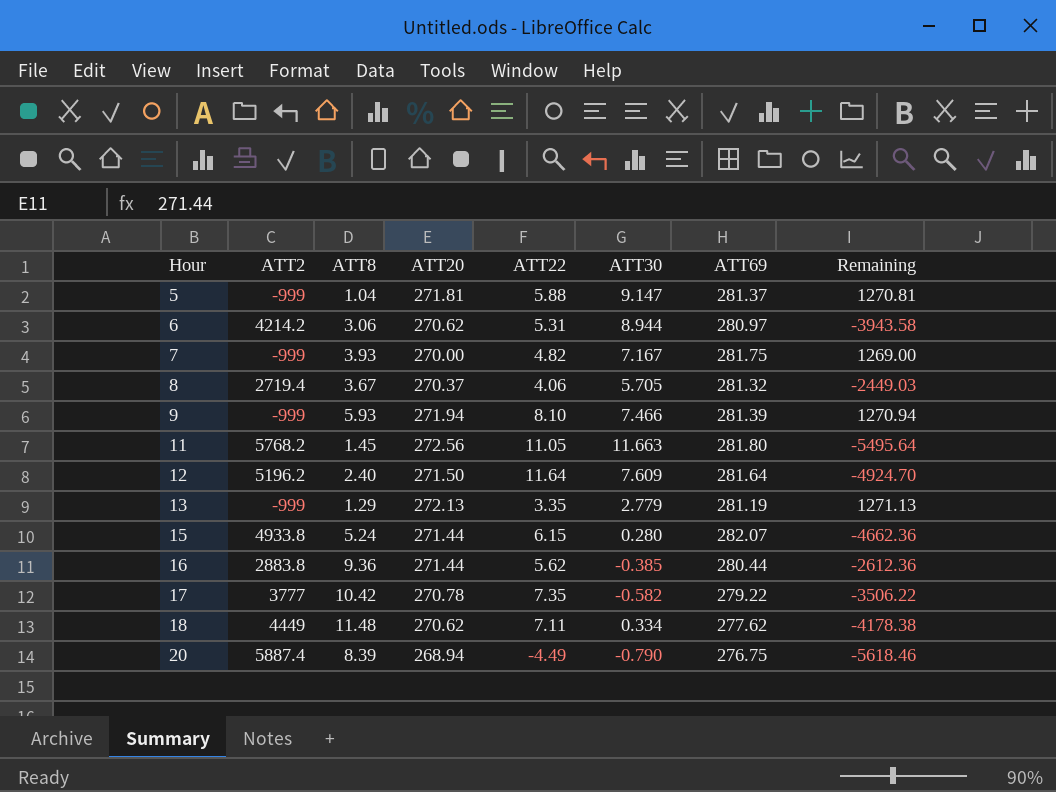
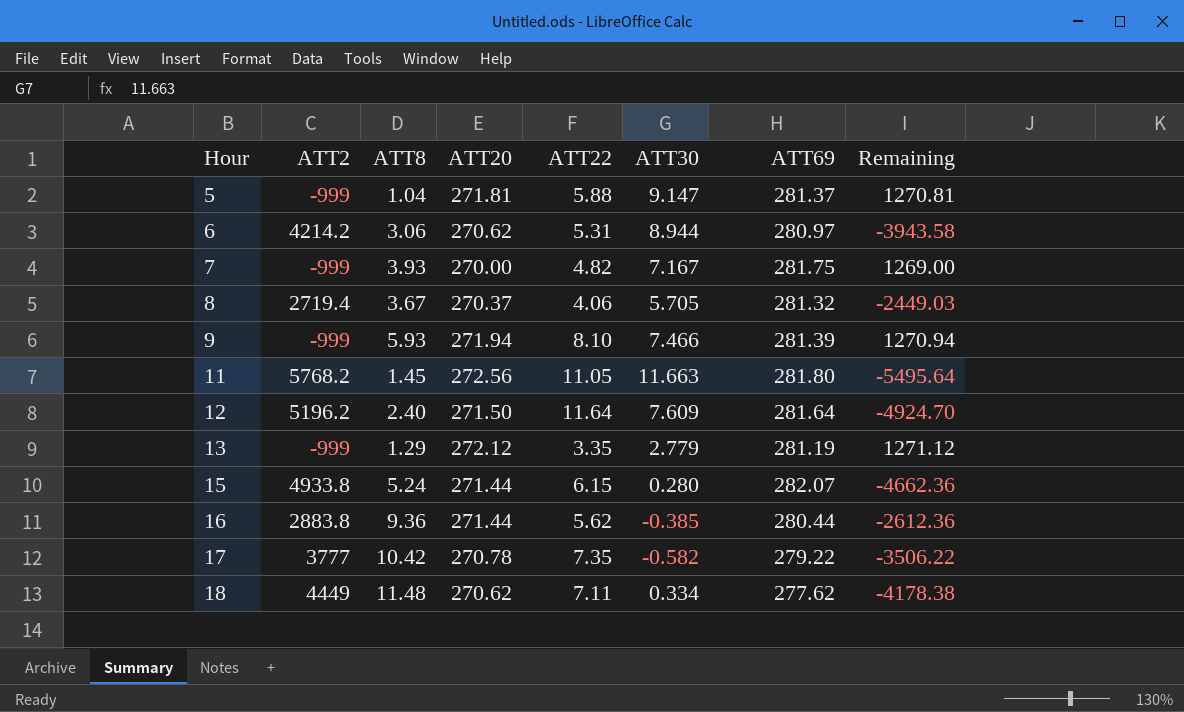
row 20: 5887.4 | 8.39 | 268.94 | -4.49 | -0.790 | 276.75 | -5618.46 -> none
13 | ATT20: 272.13 -> 272.12
13 | Remaining: 1271.13 -> 1271.12

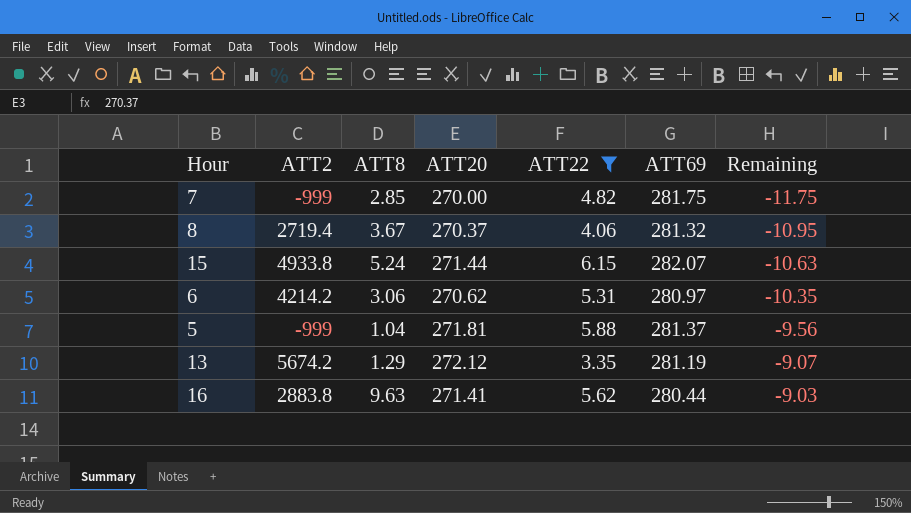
filter: none -> ATT22 <= 6.15
row order: Hour ascending -> Remaining ascending
column ATT30 | position: 6 -> none
column Remaining | formula: [ATT20] - [ATT2] -> [ATT20] - [ATT69]
7 | ATT8: 3.93 -> 2.85
13 | ATT2: -999 -> 5674.2
16 | ATT8: 9.36 -> 9.63
16 | ATT20: 271.44 -> 271.41

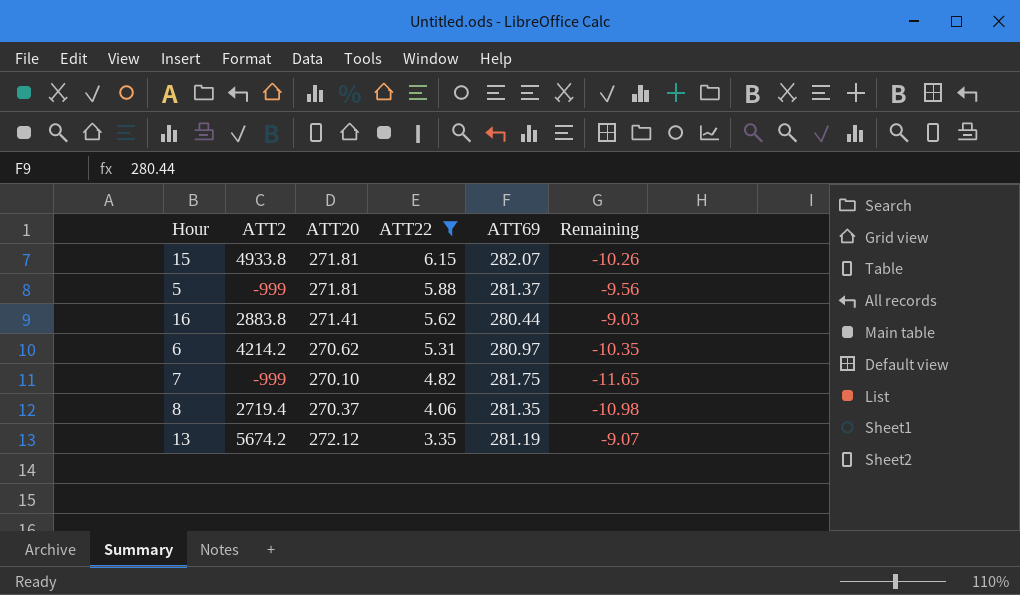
row order: Remaining ascending -> ATT22 descending
column ATT8 | position: 3 -> none
15 | ATT20: 271.44 -> 271.81
15 | Remaining: -10.63 -> -10.26
7 | ATT20: 270.00 -> 270.10
7 | Remaining: -11.75 -> -11.65
8 | ATT69: 281.32 -> 281.35
8 | Remaining: -10.95 -> -10.98

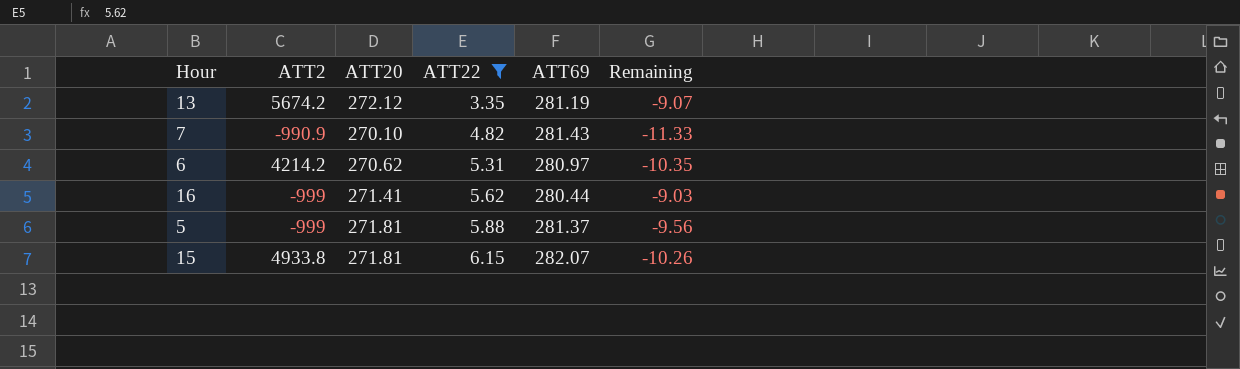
row order: ATT22 descending -> ATT22 ascending
row 8: 2719.4 | 270.37 | 4.06 | 281.35 | -10.98 -> none
7 | ATT2: -999 -> -990.9
7 | ATT69: 281.75 -> 281.43
7 | Remaining: -11.65 -> -11.33
16 | ATT2: 2883.8 -> -999

